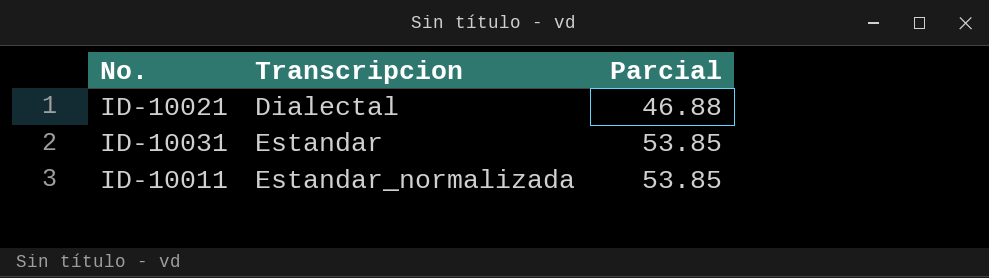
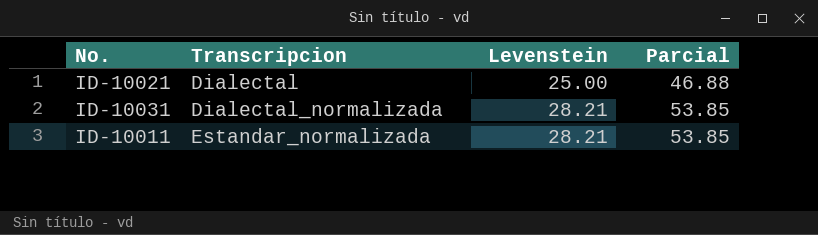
column Levenstein | position: none -> 3
ID-10031 | Transcripcion: Estandar -> Dialectal_normalizada

